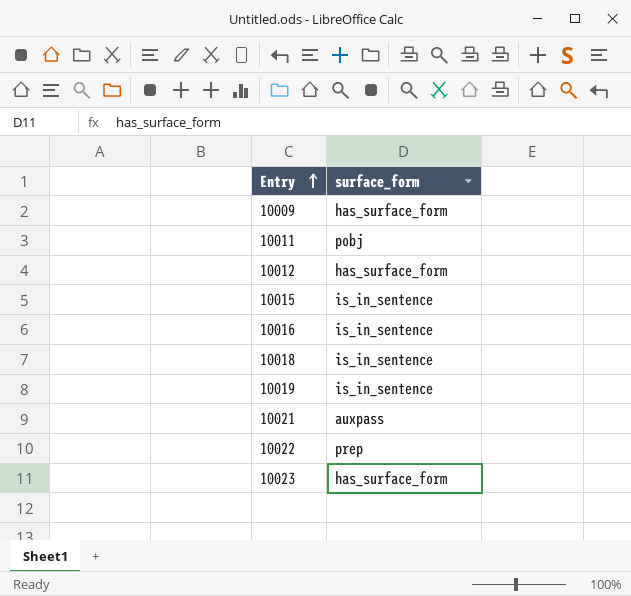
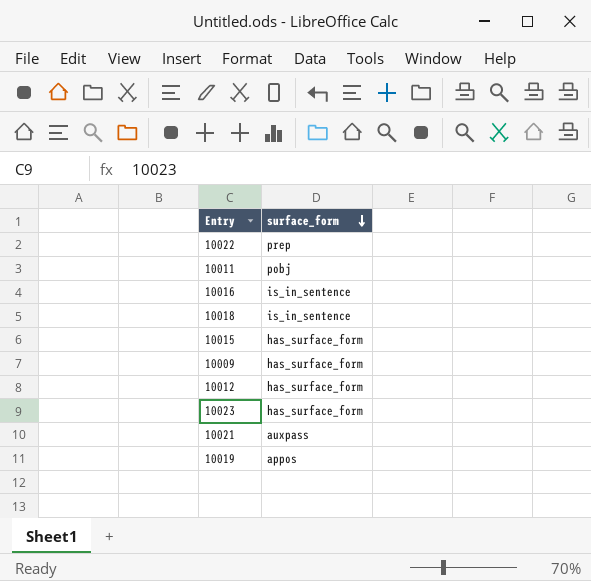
row order: Entry ascending -> surface_form descending
10015 | surface_form: is_in_sentence -> has_surface_form
10019 | surface_form: is_in_sentence -> appos

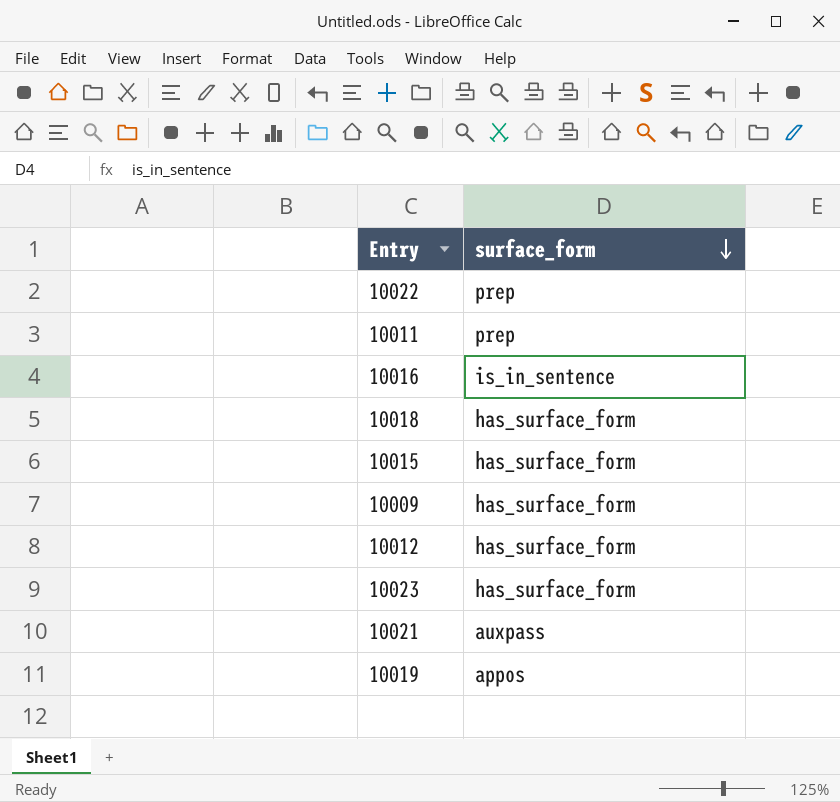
10011 | surface_form: pobj -> prep
10018 | surface_form: is_in_sentence -> has_surface_form

